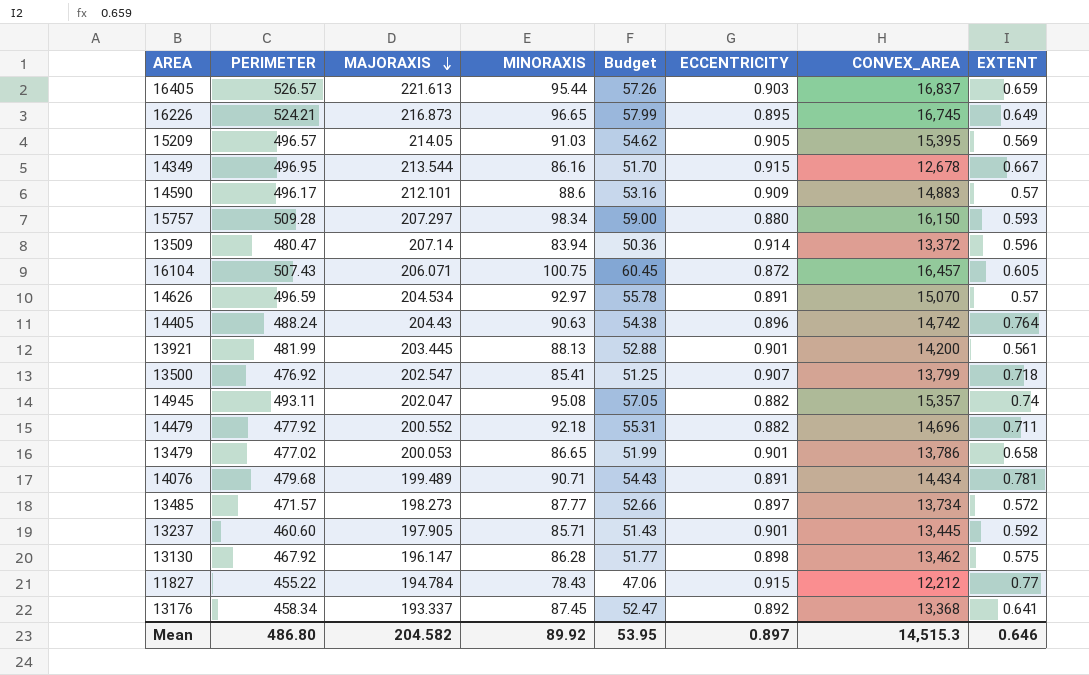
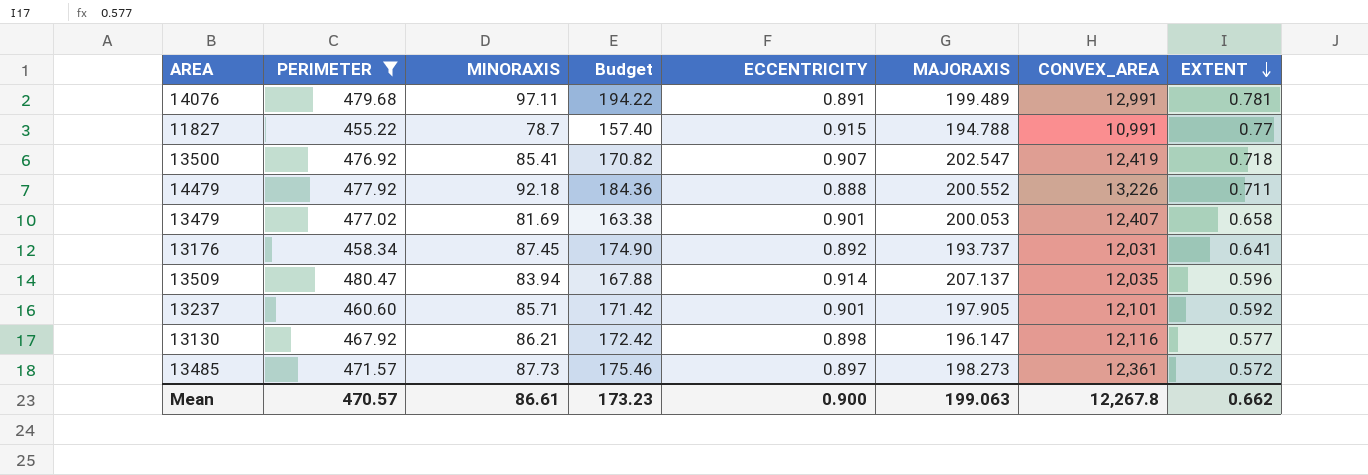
filter: none -> PERIMETER <= 480.47
row order: MAJORAXIS descending -> EXTENT descending
column Budget | formula: [MINORAXIS] * 0.6 -> [MINORAXIS] * 2
column MAJORAXIS | position: 3 -> 6
14076 | MINORAXIS: 90.71 -> 97.11
14076 | CONVEX_AREA: 14,434 -> 12,991
11827 | MINORAXIS: 78.43 -> 78.7
11827 | MAJORAXIS: 194.784 -> 194.788
11827 | CONVEX_AREA: 12,212 -> 10,991
13500 | CONVEX_AREA: 13,799 -> 12,419
14479 | ECCENTRICITY: 0.882 -> 0.888
14479 | CONVEX_AREA: 14,696 -> 13,226
13479 | MINORAXIS: 86.65 -> 81.69
13479 | CONVEX_AREA: 13,786 -> 12,407
13176 | MAJORAXIS: 193.337 -> 193.737
13176 | CONVEX_AREA: 13,368 -> 12,031
13509 | MAJORAXIS: 207.14 -> 207.137
13509 | CONVEX_AREA: 13,372 -> 12,035
13237 | CONVEX_AREA: 13,445 -> 12,101
13130 | MINORAXIS: 86.28 -> 86.21
13130 | CONVEX_AREA: 13,462 -> 12,116
13130 | EXTENT: 0.575 -> 0.577
13485 | MINORAXIS: 87.77 -> 87.73
13485 | CONVEX_AREA: 13,734 -> 12,361
Mean | PERIMETER: 486.80 -> 470.57
Mean | MINORAXIS: 89.92 -> 86.61
Mean | Budget: 53.95 -> 173.23
Mean | ECCENTRICITY: 0.897 -> 0.900
Mean | MAJORAXIS: 204.582 -> 199.063
Mean | CONVEX_AREA: 14,515.3 -> 12,267.8
Mean | EXTENT: 0.646 -> 0.662

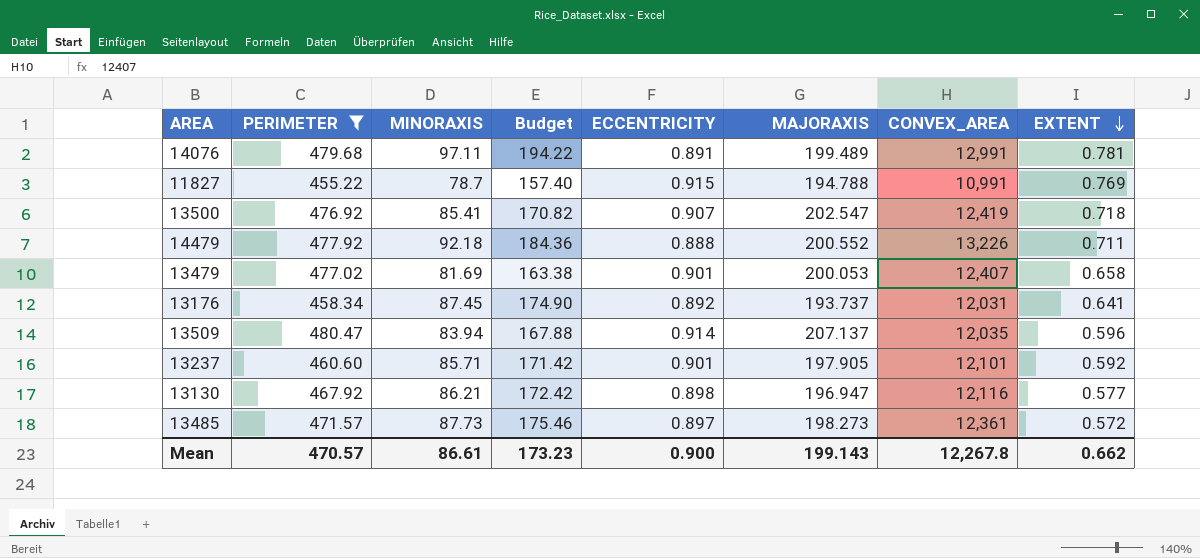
11827 | EXTENT: 0.77 -> 0.769
13130 | MAJORAXIS: 196.147 -> 196.947
Mean | MAJORAXIS: 199.063 -> 199.143

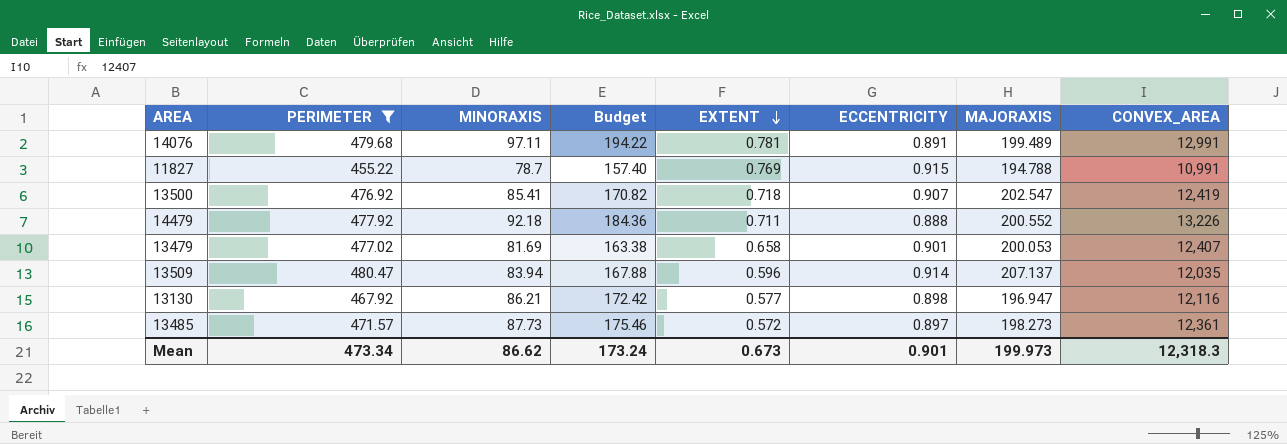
column EXTENT | position: 8 -> 5
row 13176: 458.34 | 87.45 | 174.90 | 0.892 | 193.737 | 12,031 | 0.641 -> none
row 13237: 460.60 | 85.71 | 171.42 | 0.901 | 197.905 | 12,101 | 0.592 -> none
Mean | PERIMETER: 470.57 -> 473.34
Mean | MINORAXIS: 86.61 -> 86.62
Mean | Budget: 173.23 -> 173.24
Mean | EXTENT: 0.662 -> 0.673
Mean | ECCENTRICITY: 0.900 -> 0.901
Mean | MAJORAXIS: 199.143 -> 199.973
Mean | CONVEX_AREA: 12,267.8 -> 12,318.3

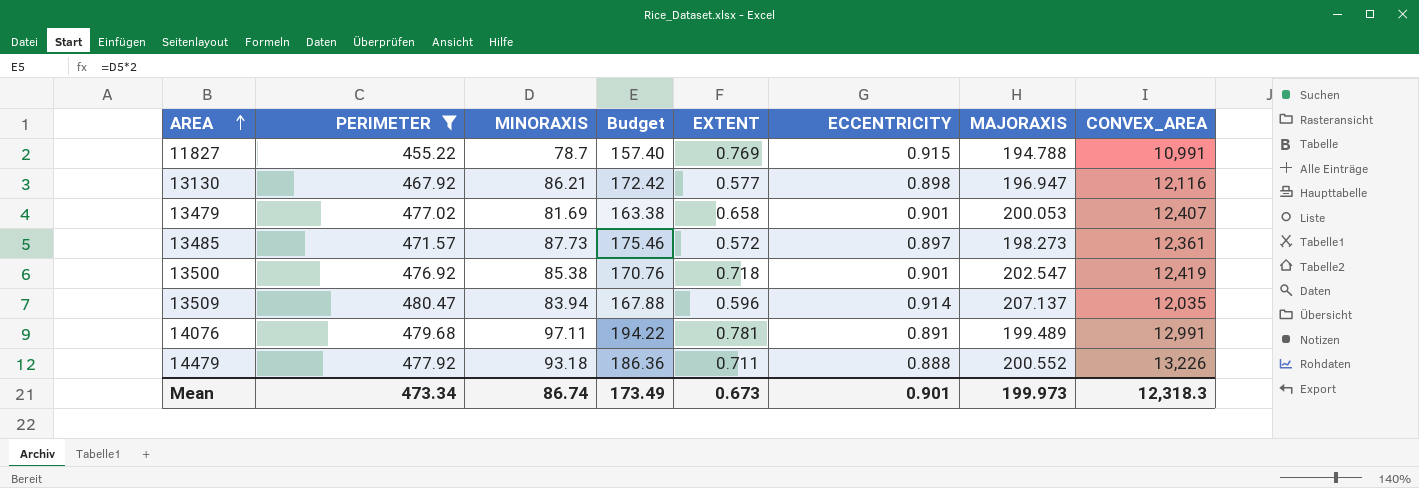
row order: EXTENT descending -> AREA ascending
13500 | MINORAXIS: 85.41 -> 85.38
13500 | Budget: 170.82 -> 170.76
13500 | ECCENTRICITY: 0.907 -> 0.901
14479 | MINORAXIS: 92.18 -> 93.18
14479 | Budget: 184.36 -> 186.36
Mean | MINORAXIS: 86.62 -> 86.74
Mean | Budget: 173.24 -> 173.49

